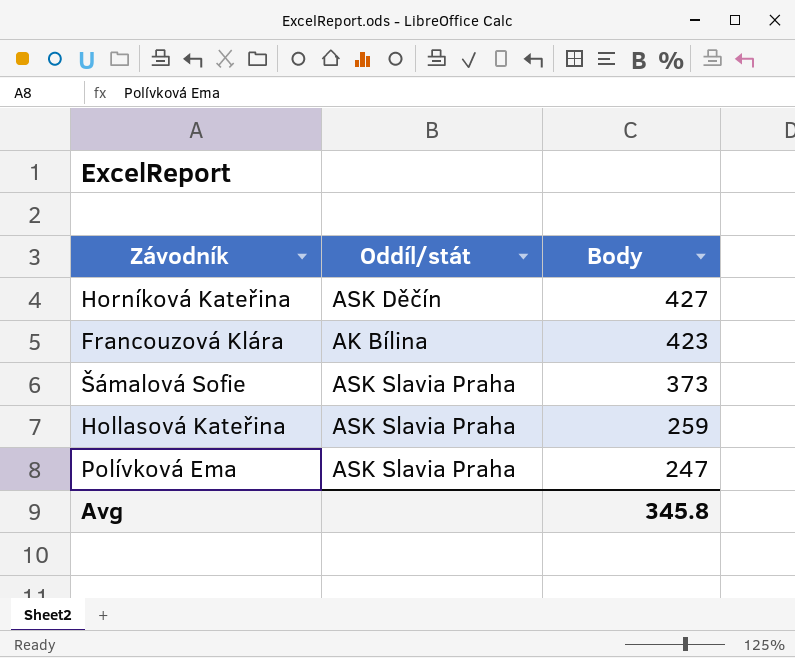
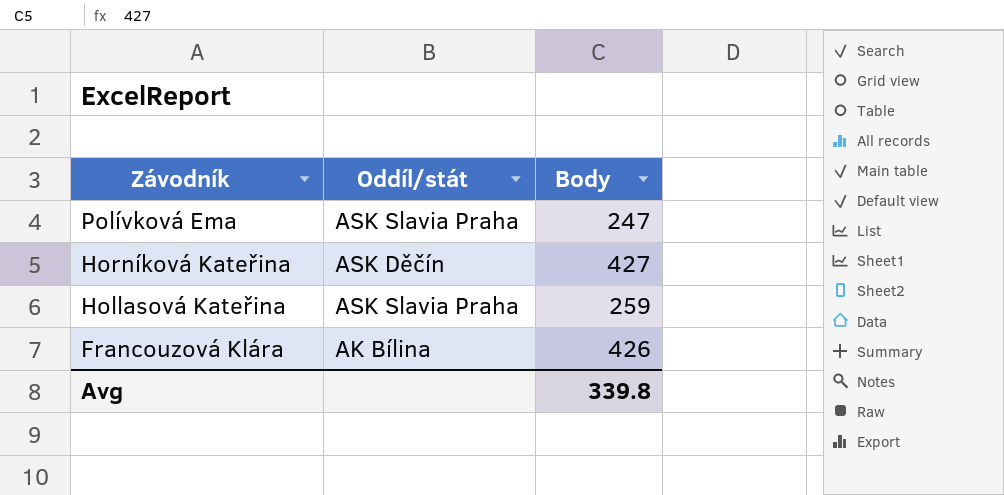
row order: Body descending -> Závodník descending
row Šámalová Sofie: ASK Slavia Praha | 373 -> none
Francouzová Klára | Body: 423 -> 426
Avg | Body: 345.8 -> 339.8

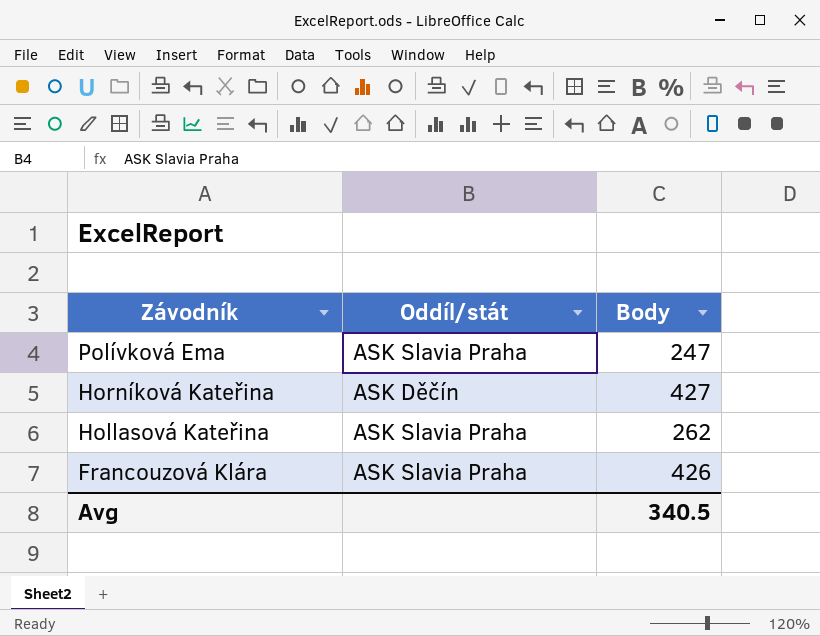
Hollasová Kateřina | Body: 259 -> 262
Francouzová Klára | Oddíl/stát: AK Bílina -> ASK Slavia Praha
Avg | Body: 339.8 -> 340.5

